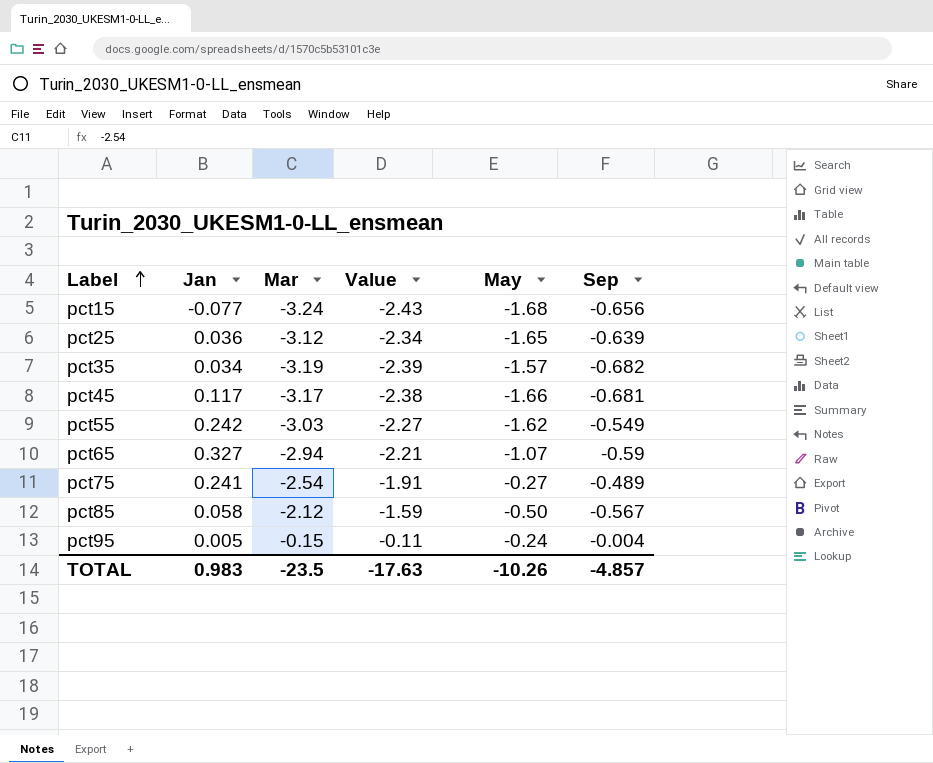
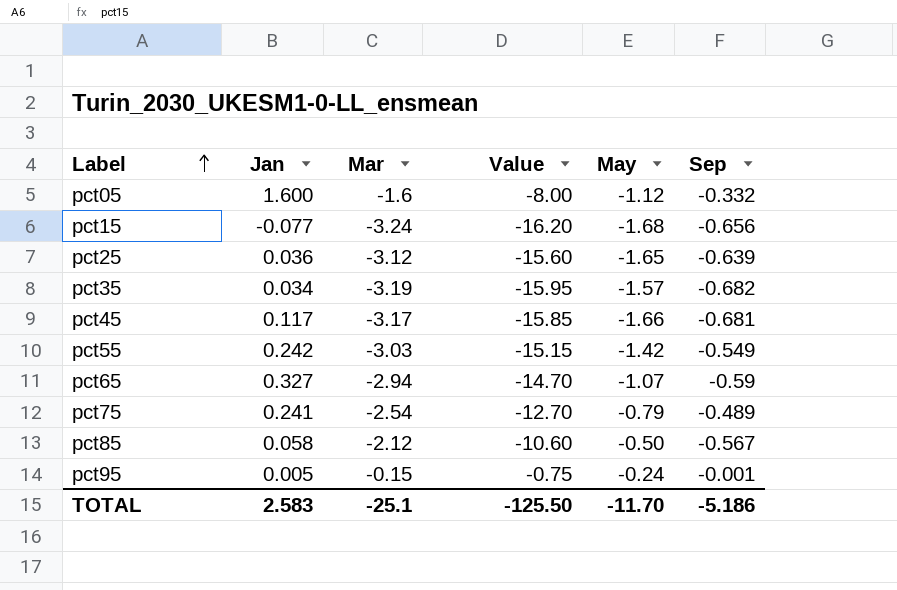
column Value | formula: [Mar] * 0.75 -> [Mar] * 5
row pct05: none -> 1.600 | -1.6 | -8.00 | -1.12 | -0.332
pct55 | May: -1.62 -> -1.42
pct75 | May: -0.27 -> -0.79
pct95 | Sep: -0.004 -> -0.001
TOTAL | Jan: 0.983 -> 2.583
TOTAL | Mar: -23.5 -> -25.1
TOTAL | Value: -17.63 -> -125.50
TOTAL | May: -10.26 -> -11.70
TOTAL | Sep: -4.857 -> -5.186

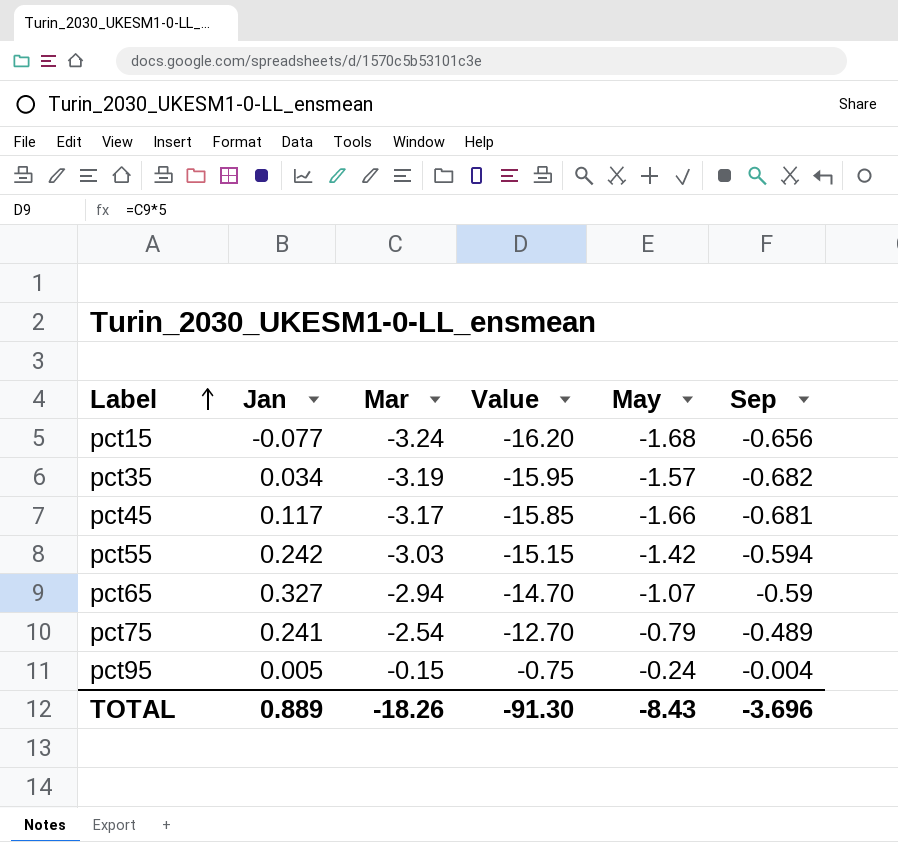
row pct05: 1.600 | -1.6 | -8.00 | -1.12 | -0.332 -> none
row pct25: 0.036 | -3.12 | -15.60 | -1.65 | -0.639 -> none
row pct85: 0.058 | -2.12 | -10.60 | -0.50 | -0.567 -> none
pct55 | Sep: -0.549 -> -0.594
pct95 | Sep: -0.001 -> -0.004
TOTAL | Jan: 2.583 -> 0.889
TOTAL | Mar: -25.1 -> -18.26
TOTAL | Value: -125.50 -> -91.30
TOTAL | May: -11.70 -> -8.43
TOTAL | Sep: -5.186 -> -3.696

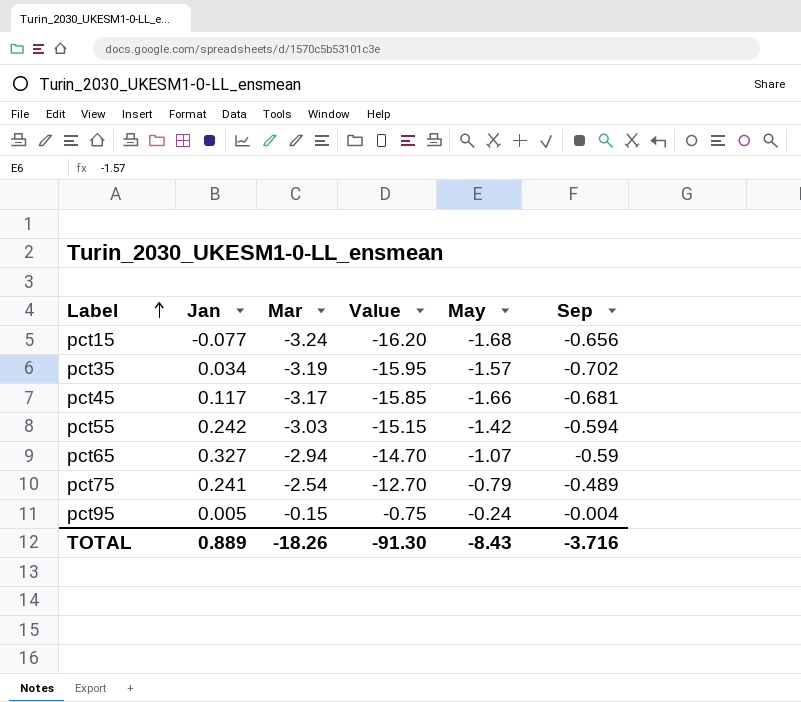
pct35 | Sep: -0.682 -> -0.702
TOTAL | Sep: -3.696 -> -3.716

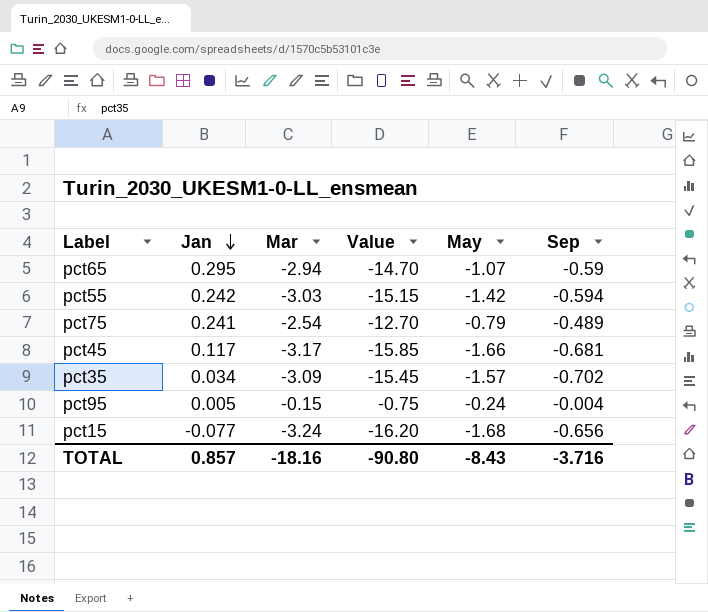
row order: Label ascending -> Jan descending
pct65 | Jan: 0.327 -> 0.295
pct35 | Mar: -3.19 -> -3.09
pct35 | Value: -15.95 -> -15.45
TOTAL | Jan: 0.889 -> 0.857
TOTAL | Mar: -18.26 -> -18.16
TOTAL | Value: -91.30 -> -90.80

